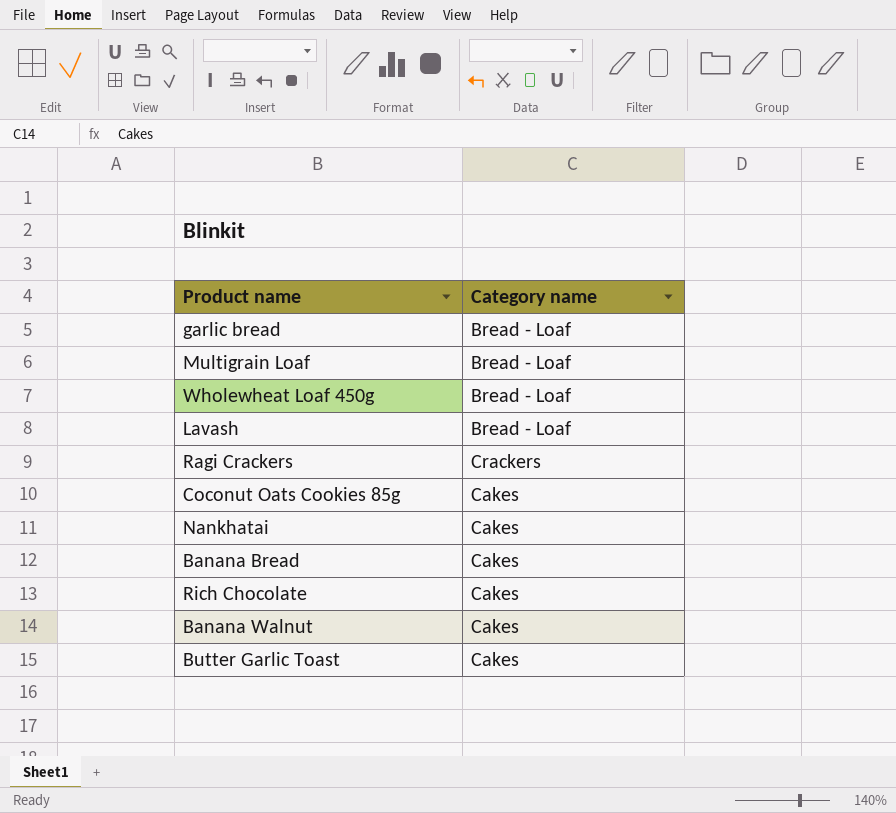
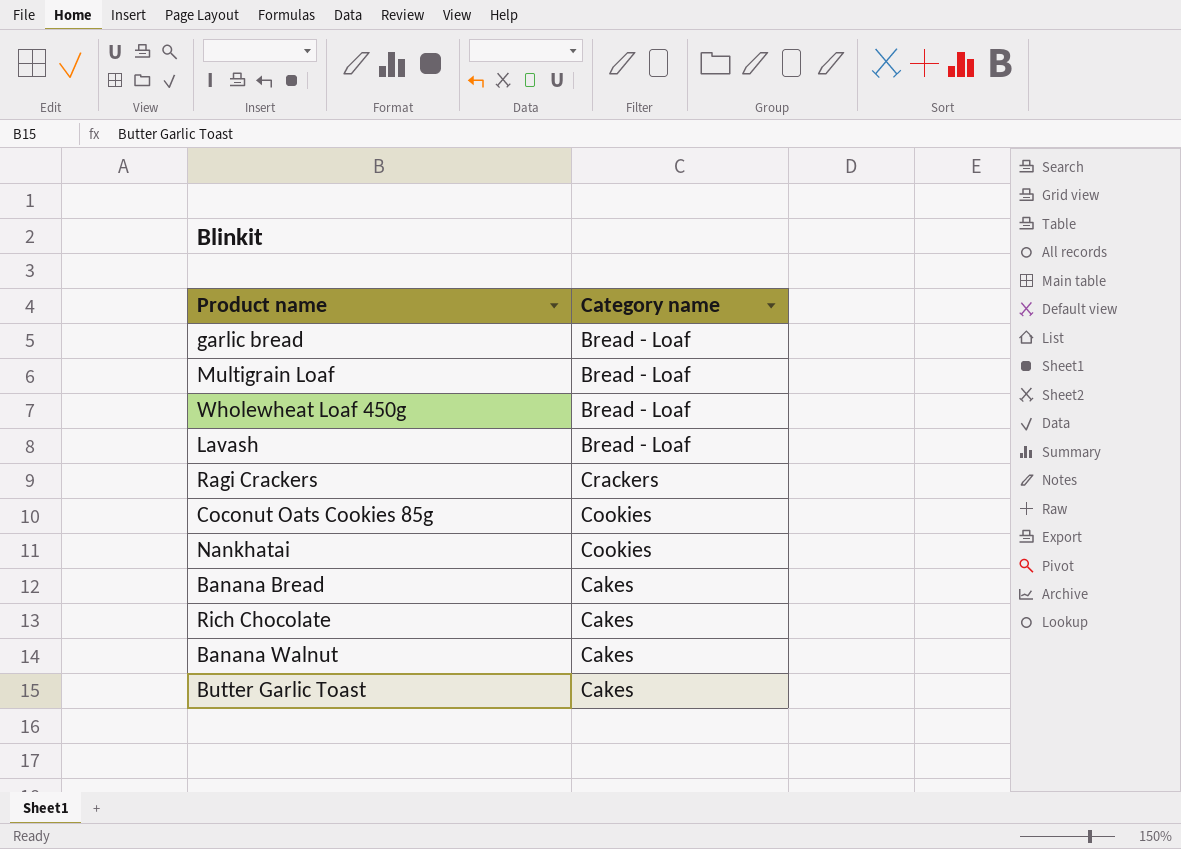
Coconut Oats Cookies 85g | Category name: Cakes -> Cookies
Nankhatai | Category name: Cakes -> Cookies

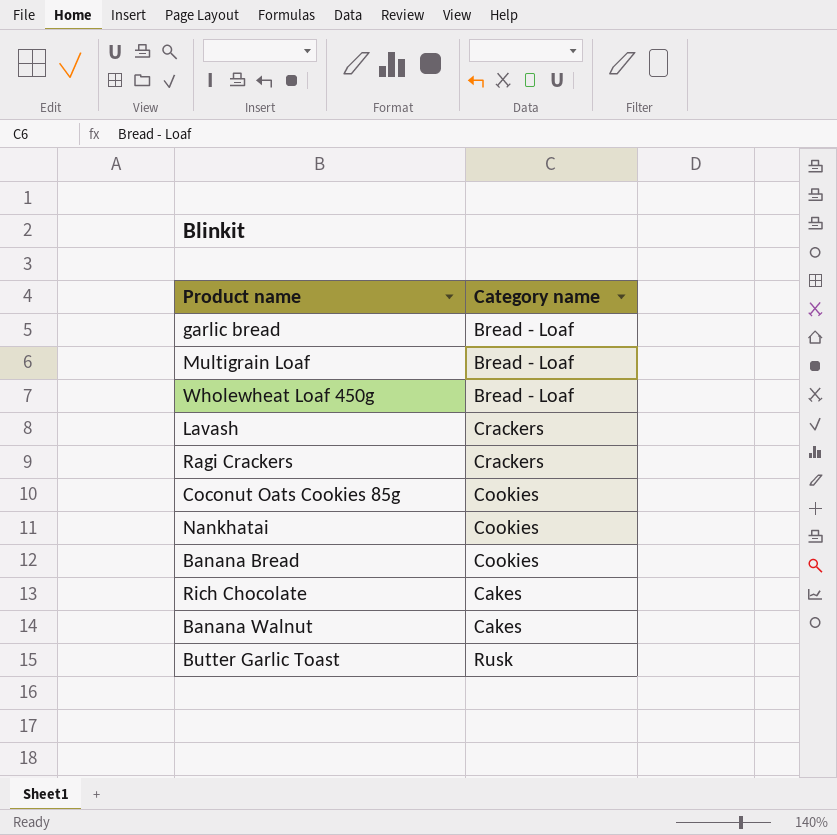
Lavash | Category name: Bread - Loaf -> Crackers
Banana Bread | Category name: Cakes -> Cookies
Butter Garlic Toast | Category name: Cakes -> Rusk

